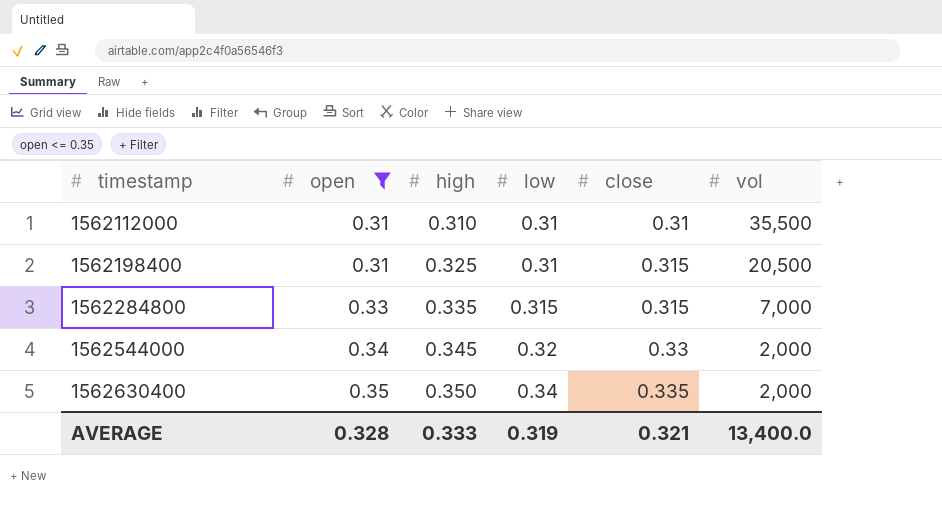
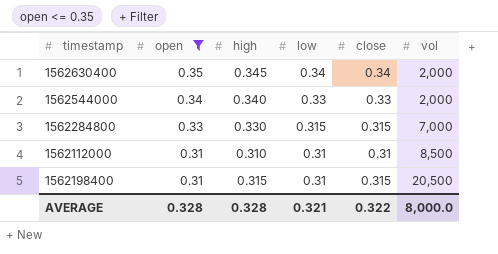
row order: timestamp ascending -> open descending
1562630400 | high: 0.350 -> 0.345
1562630400 | close: 0.335 -> 0.34
1562544000 | high: 0.345 -> 0.340
1562544000 | low: 0.32 -> 0.33
1562284800 | high: 0.335 -> 0.330
1562112000 | vol: 35,500 -> 8,500
1562198400 | high: 0.325 -> 0.315
AVERAGE | high: 0.333 -> 0.328
AVERAGE | low: 0.319 -> 0.321
AVERAGE | close: 0.321 -> 0.322
AVERAGE | vol: 13,400.0 -> 8,000.0

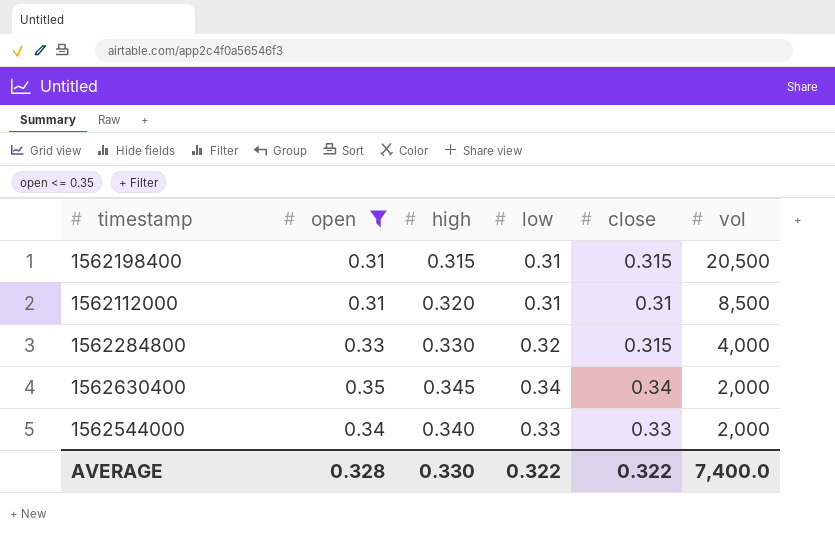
row order: open descending -> vol descending
1562112000 | high: 0.310 -> 0.320
1562284800 | low: 0.315 -> 0.32
1562284800 | vol: 7,000 -> 4,000
AVERAGE | high: 0.328 -> 0.330
AVERAGE | low: 0.321 -> 0.322
AVERAGE | vol: 8,000.0 -> 7,400.0

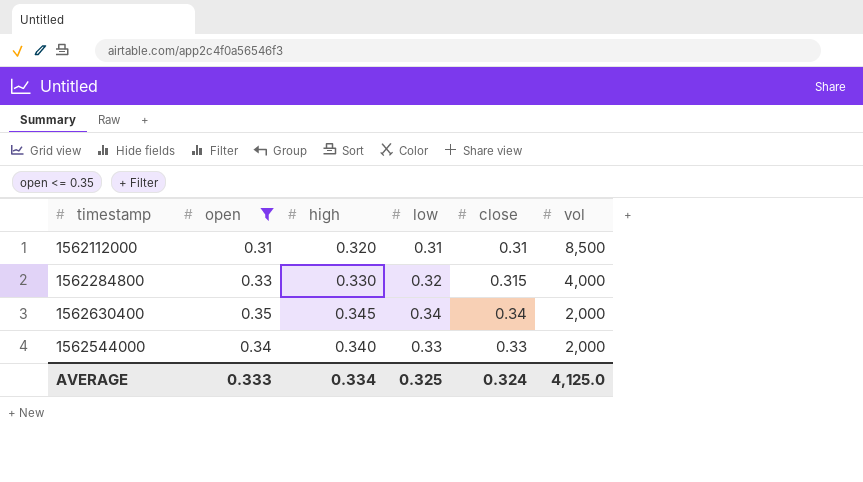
row 1562198400: 0.31 | 0.315 | 0.31 | 0.315 | 20,500 -> none
AVERAGE | open: 0.328 -> 0.333
AVERAGE | high: 0.330 -> 0.334
AVERAGE | low: 0.322 -> 0.325
AVERAGE | close: 0.322 -> 0.324
AVERAGE | vol: 7,400.0 -> 4,125.0

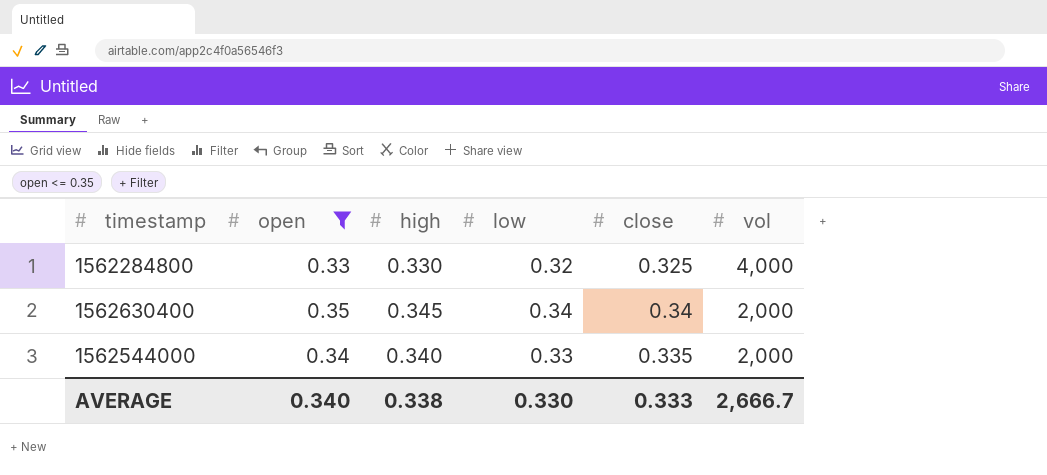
row 1562112000: 0.31 | 0.320 | 0.31 | 0.31 | 8,500 -> none
1562284800 | close: 0.315 -> 0.325
1562544000 | close: 0.33 -> 0.335
AVERAGE | open: 0.333 -> 0.340
AVERAGE | high: 0.334 -> 0.338
AVERAGE | low: 0.325 -> 0.330
AVERAGE | close: 0.324 -> 0.333
AVERAGE | vol: 4,125.0 -> 2,666.7

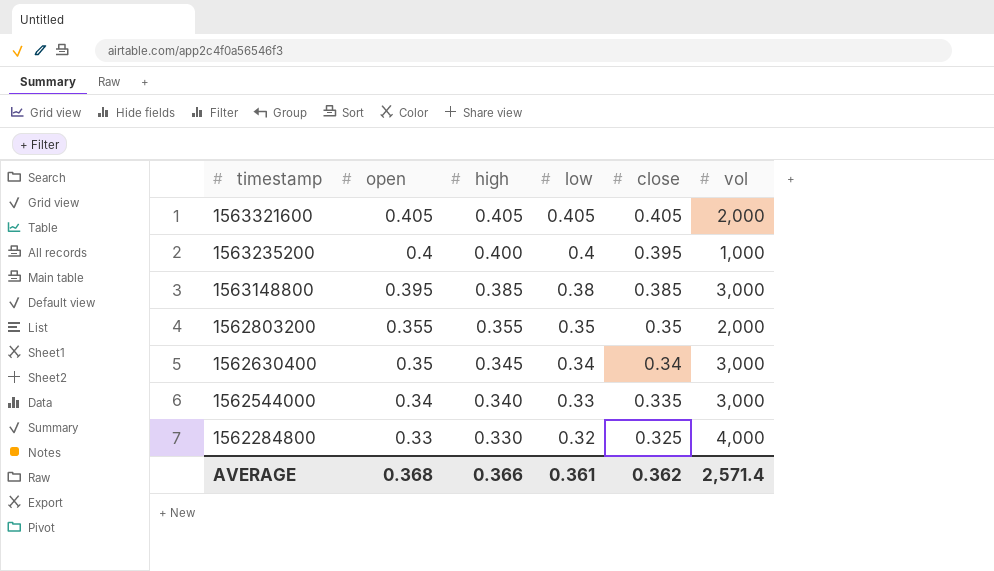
filter: open <= 0.35 -> none
row order: vol descending -> timestamp descending
1562630400 | vol: 2,000 -> 3,000
1562544000 | vol: 2,000 -> 3,000
AVERAGE | open: 0.340 -> 0.368
AVERAGE | high: 0.338 -> 0.366
AVERAGE | low: 0.330 -> 0.361
AVERAGE | close: 0.333 -> 0.362
AVERAGE | vol: 2,666.7 -> 2,571.4

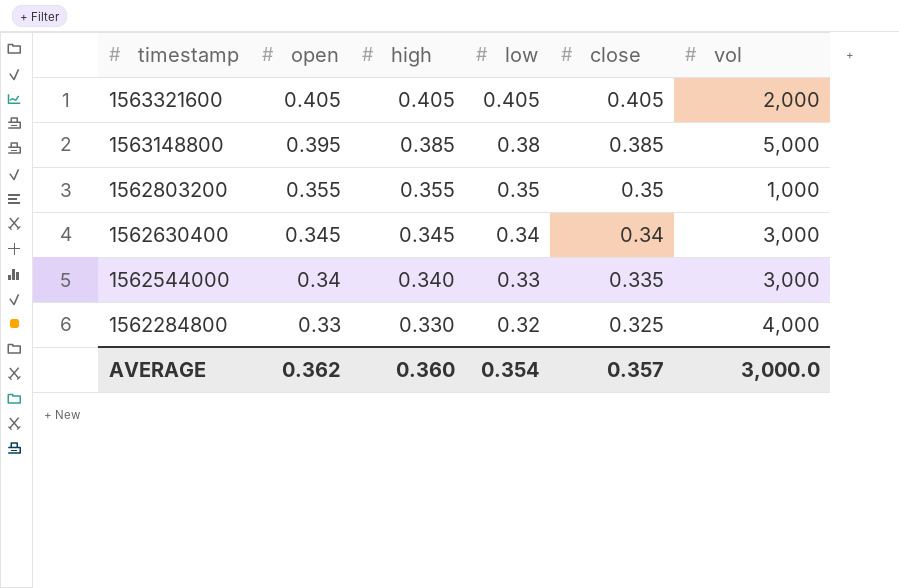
row 1563235200: 0.4 | 0.400 | 0.4 | 0.395 | 1,000 -> none
1563148800 | vol: 3,000 -> 5,000
1562803200 | vol: 2,000 -> 1,000
1562630400 | open: 0.35 -> 0.345
AVERAGE | open: 0.368 -> 0.362
AVERAGE | high: 0.366 -> 0.360
AVERAGE | low: 0.361 -> 0.354
AVERAGE | close: 0.362 -> 0.357
AVERAGE | vol: 2,571.4 -> 3,000.0

